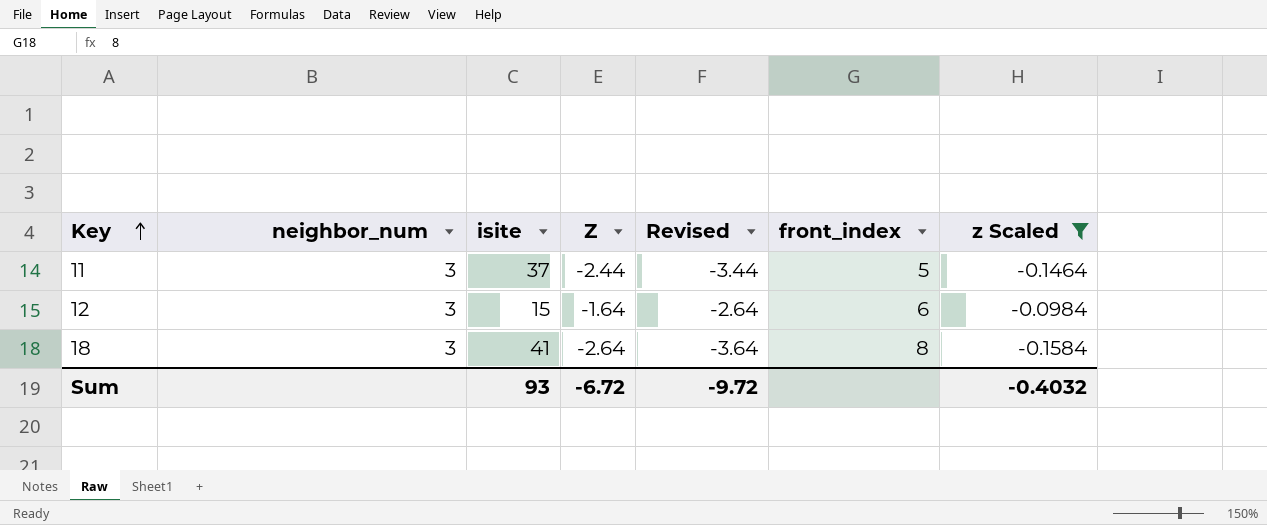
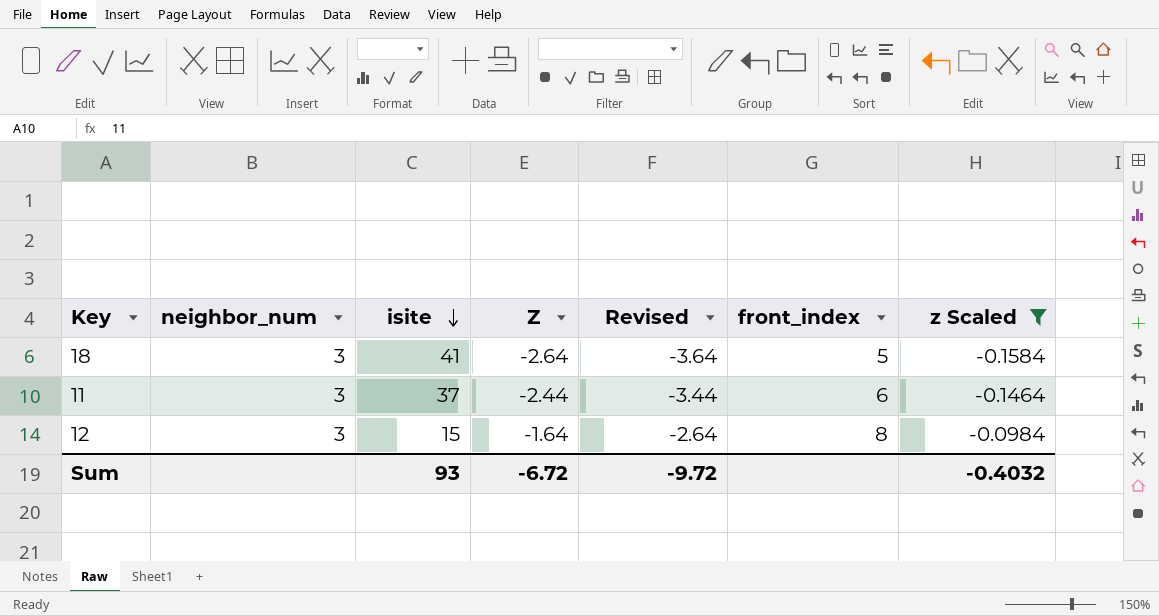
row order: Key ascending -> isite descending
18 | front_index: 8 -> 5
11 | front_index: 5 -> 6
12 | front_index: 6 -> 8

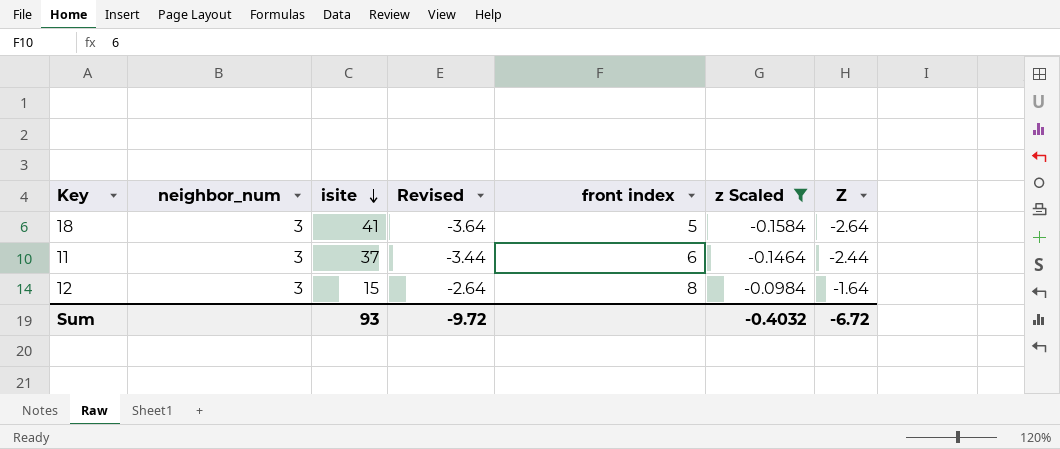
column name: front_index -> front index
column Z | position: 4 -> 7

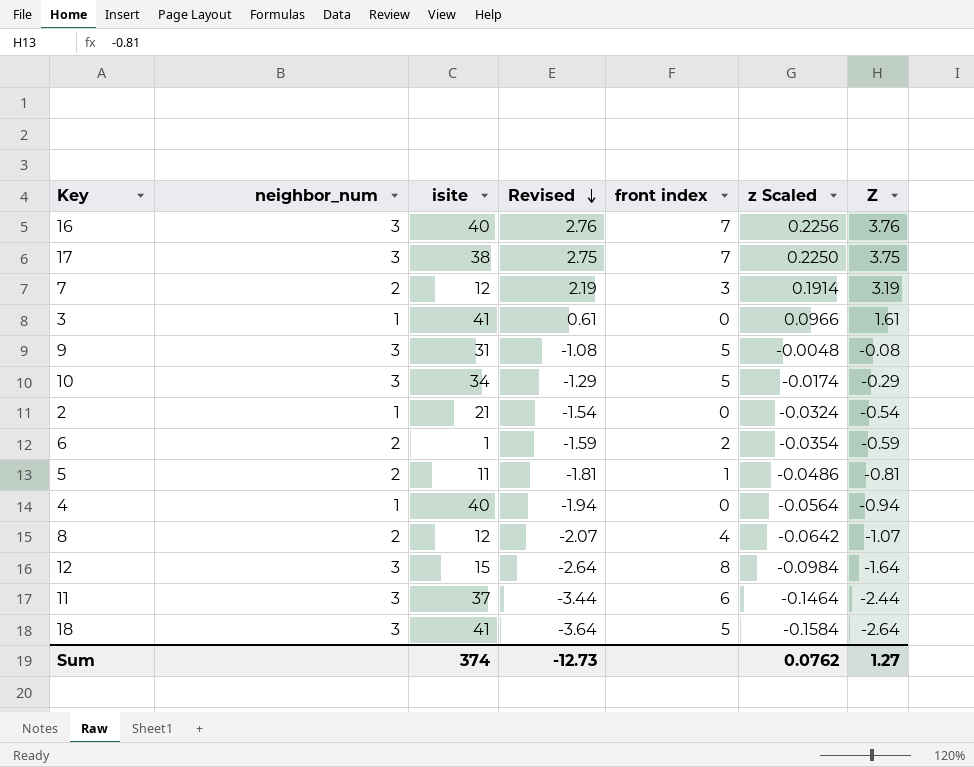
filter: z Scaled <= -0.0984 -> none
row order: isite descending -> Revised descending
Sum | isite: 93 -> 374
Sum | Revised: -9.72 -> -12.73
Sum | z Scaled: -0.4032 -> 0.0762
Sum | Z: -6.72 -> 1.27

